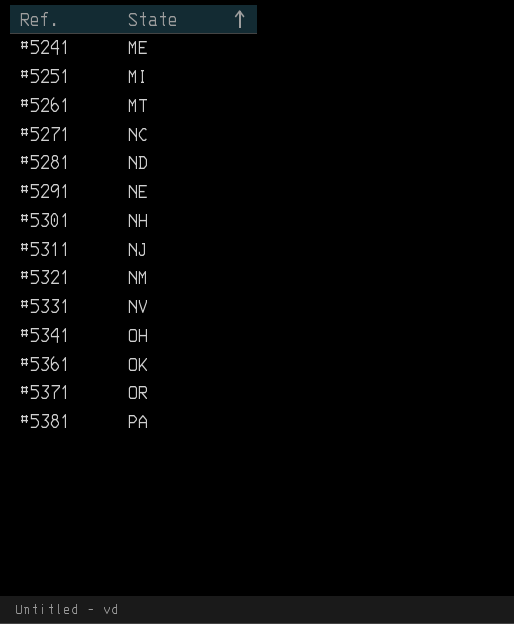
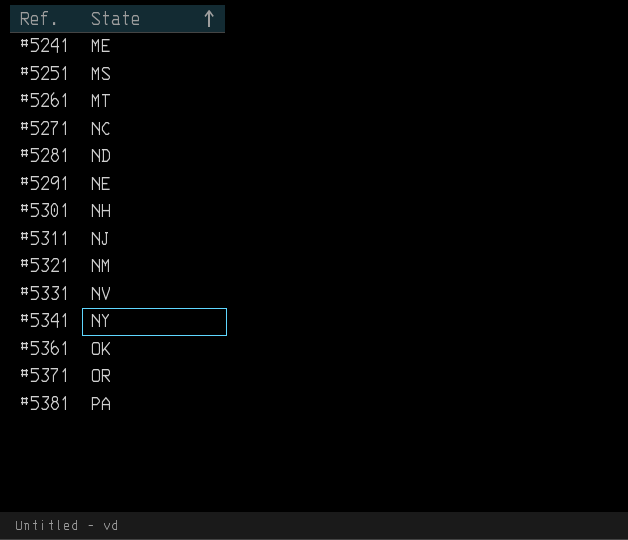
#5251 | State: MI -> MS
#5341 | State: OH -> NY

